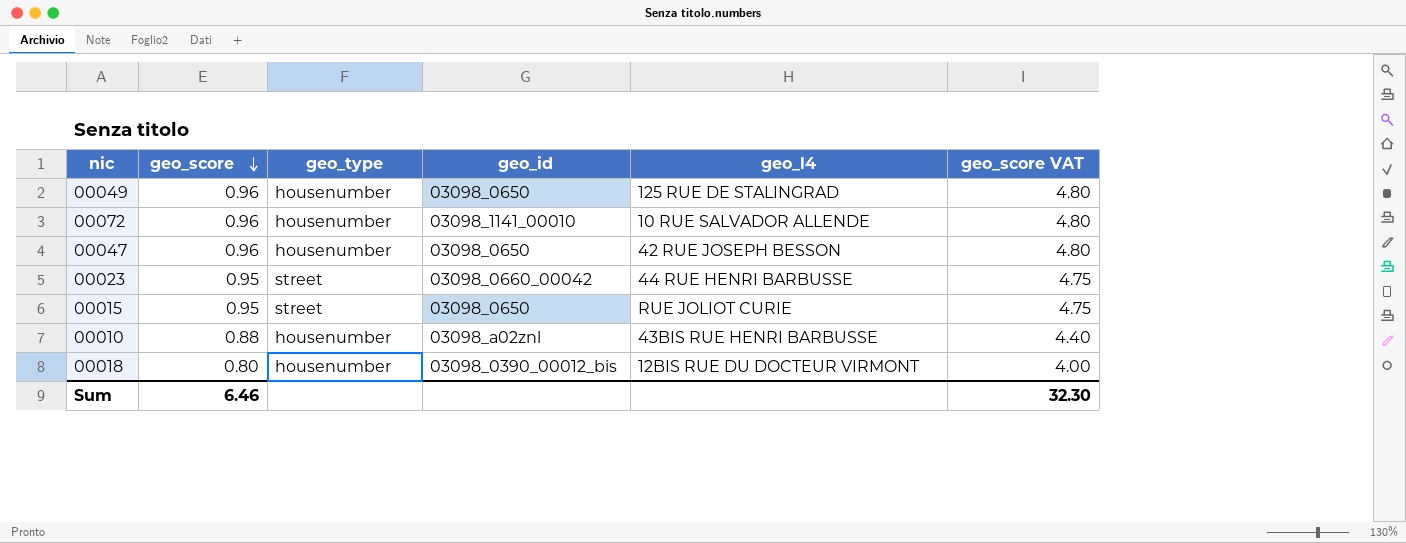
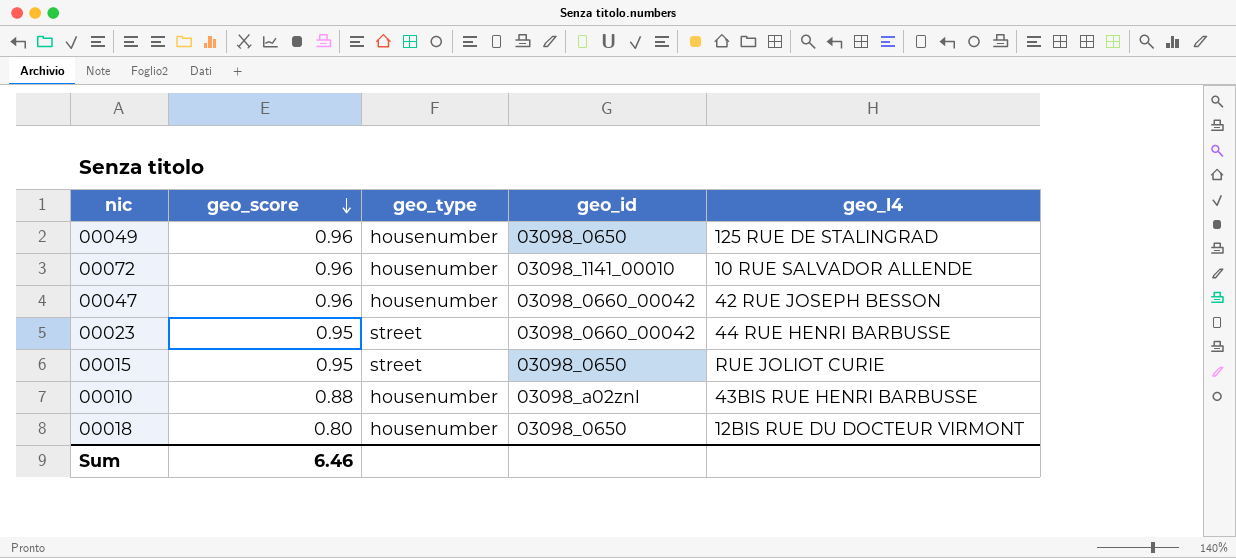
column geo_score VAT | formula: [geo_score] * 5 -> none
00047 | geo_id: 03098_0650 -> 03098_0660_00042
00018 | geo_id: 03098_0390_00012_bis -> 03098_0650

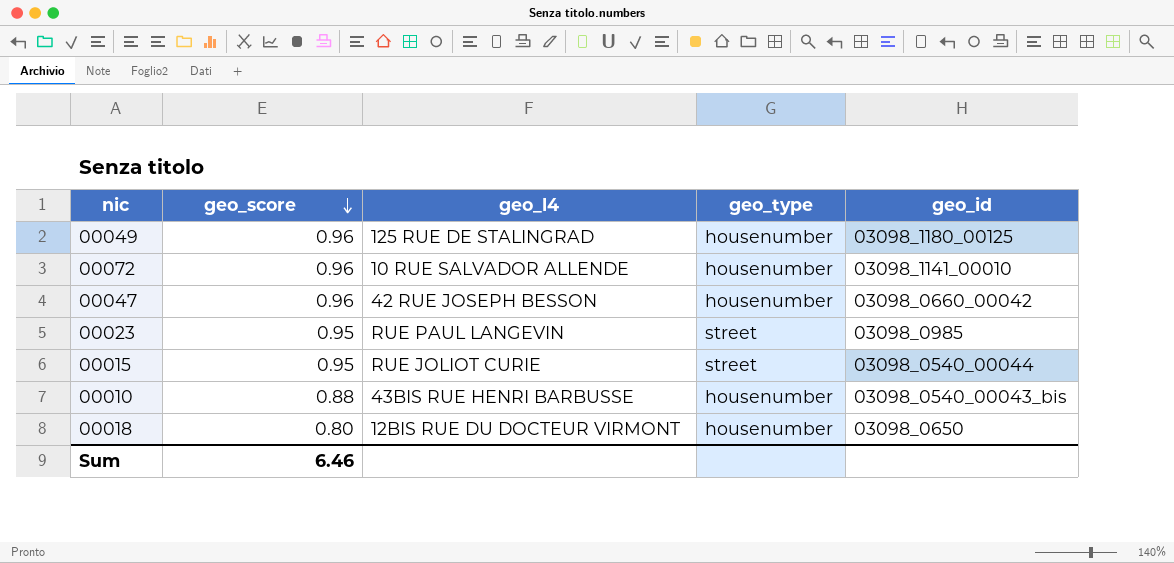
column geo_l4 | position: 5 -> 3
00049 | geo_id: 03098_0650 -> 03098_1180_00125
00023 | geo_l4: 44 RUE HENRI BARBUSSE -> RUE PAUL LANGEVIN
00023 | geo_id: 03098_0660_00042 -> 03098_0985
00015 | geo_id: 03098_0650 -> 03098_0540_00044
00010 | geo_id: 03098_a02znl -> 03098_0540_00043_bis

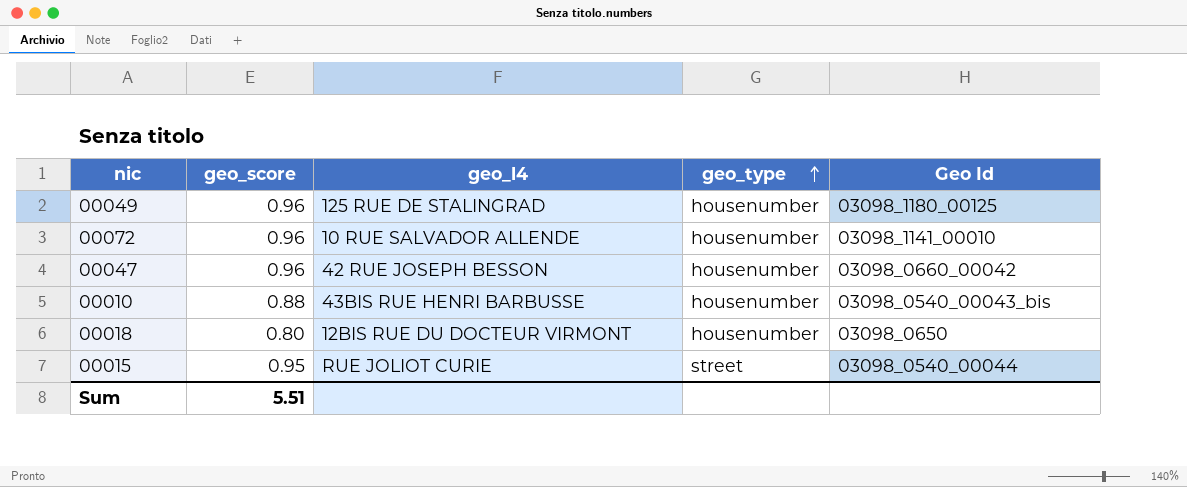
row order: geo_score descending -> geo_type ascending
column name: geo_id -> Geo Id
row 00023: 0.95 | RUE PAUL LANGEVIN | street | 03098_0985 -> none
Sum | geo_score: 6.46 -> 5.51

